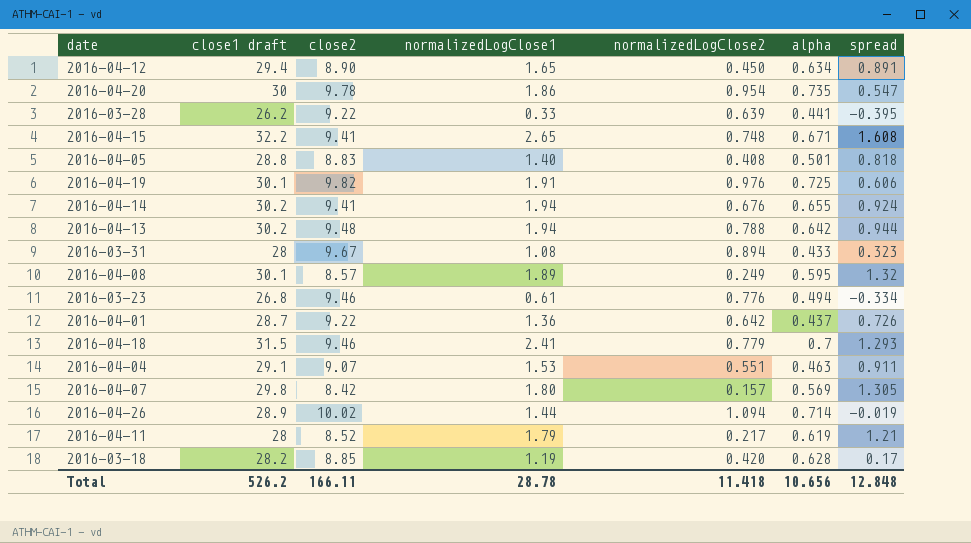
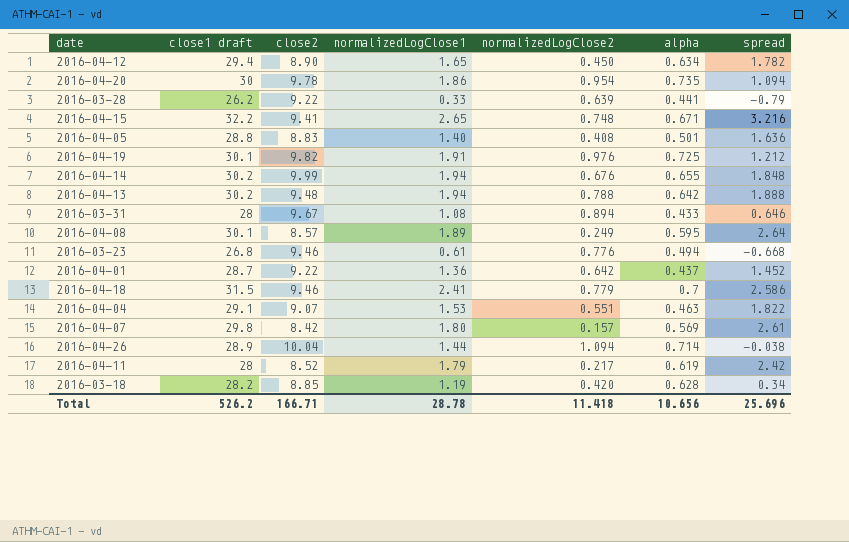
2016-04-12 | spread: 0.891 -> 1.782
2016-04-20 | spread: 0.547 -> 1.094
2016-03-28 | spread: -0.395 -> -0.79
2016-04-15 | spread: 1.608 -> 3.216
2016-04-05 | spread: 0.818 -> 1.636
2016-04-19 | spread: 0.606 -> 1.212
2016-04-14 | close2: 9.41 -> 9.99
2016-04-14 | spread: 0.924 -> 1.848
2016-04-13 | spread: 0.944 -> 1.888
2016-03-31 | spread: 0.323 -> 0.646
2016-04-08 | spread: 1.32 -> 2.64
2016-03-23 | spread: -0.334 -> -0.668
2016-04-01 | spread: 0.726 -> 1.452
2016-04-18 | spread: 1.293 -> 2.586
2016-04-04 | spread: 0.911 -> 1.822
2016-04-07 | spread: 1.305 -> 2.61
2016-04-26 | close2: 10.02 -> 10.04
2016-04-26 | spread: -0.019 -> -0.038
2016-04-11 | spread: 1.21 -> 2.42
2016-03-18 | spread: 0.17 -> 0.34
Total | close2: 166.11 -> 166.71
Total | spread: 12.848 -> 25.696

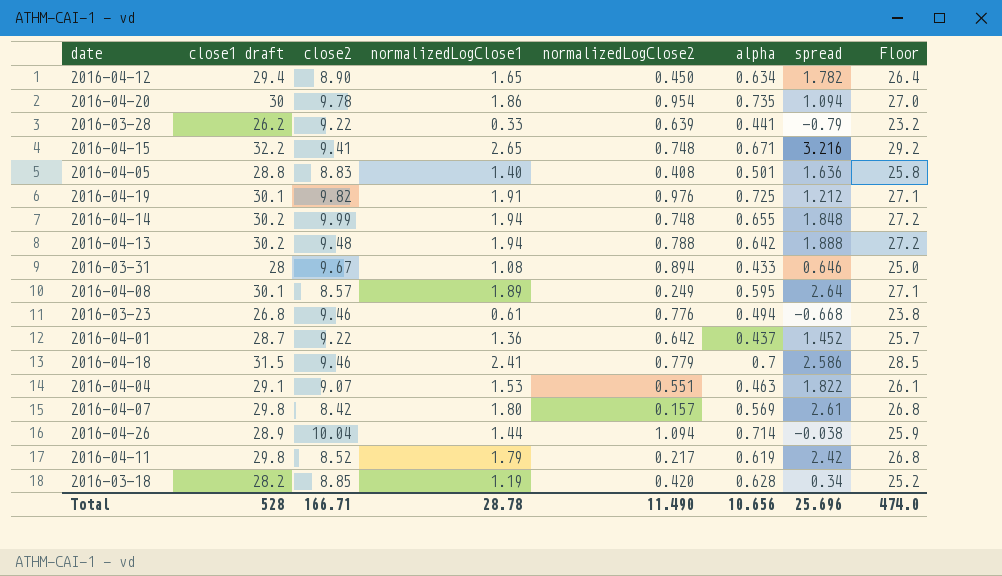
column Floor | formula: none -> [close1 draft] - 3
2016-04-14 | normalizedLogClose2: 0.676 -> 0.748
2016-04-11 | close1 draft: 28 -> 29.8
Total | close1 draft: 526.2 -> 528
Total | normalizedLogClose2: 11.418 -> 11.490

